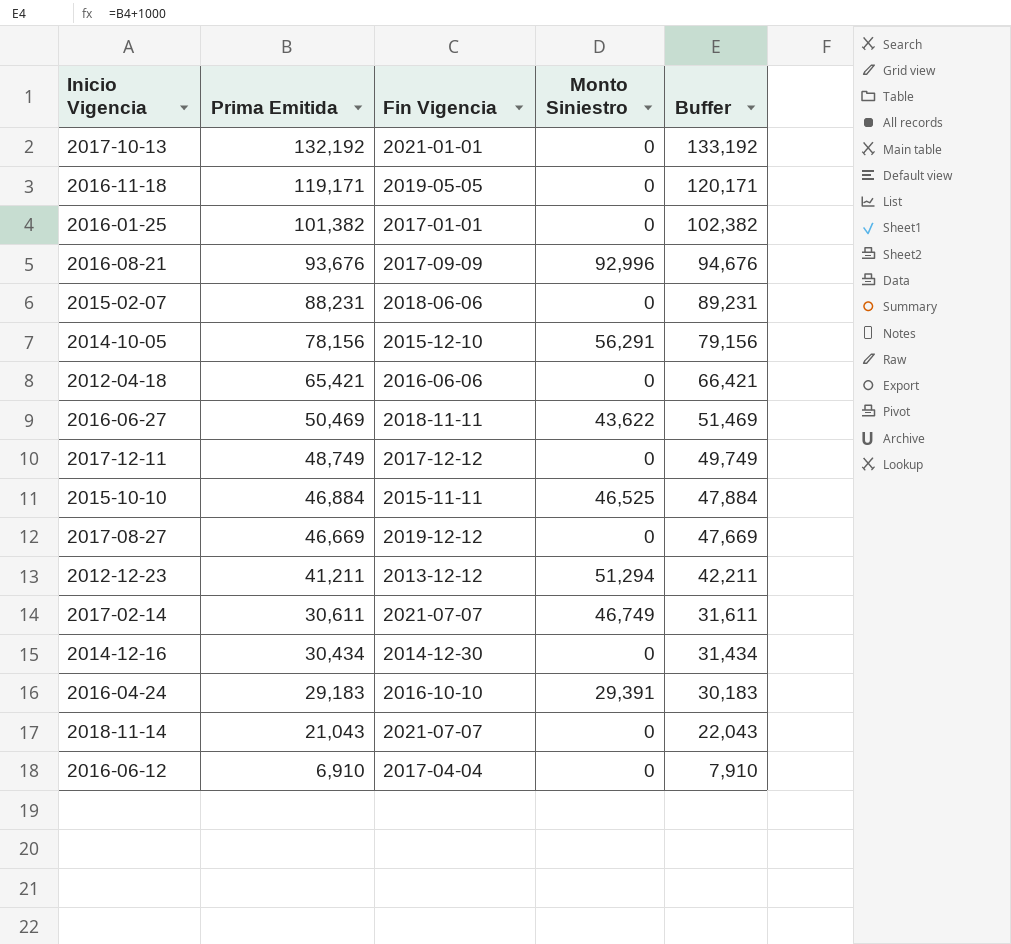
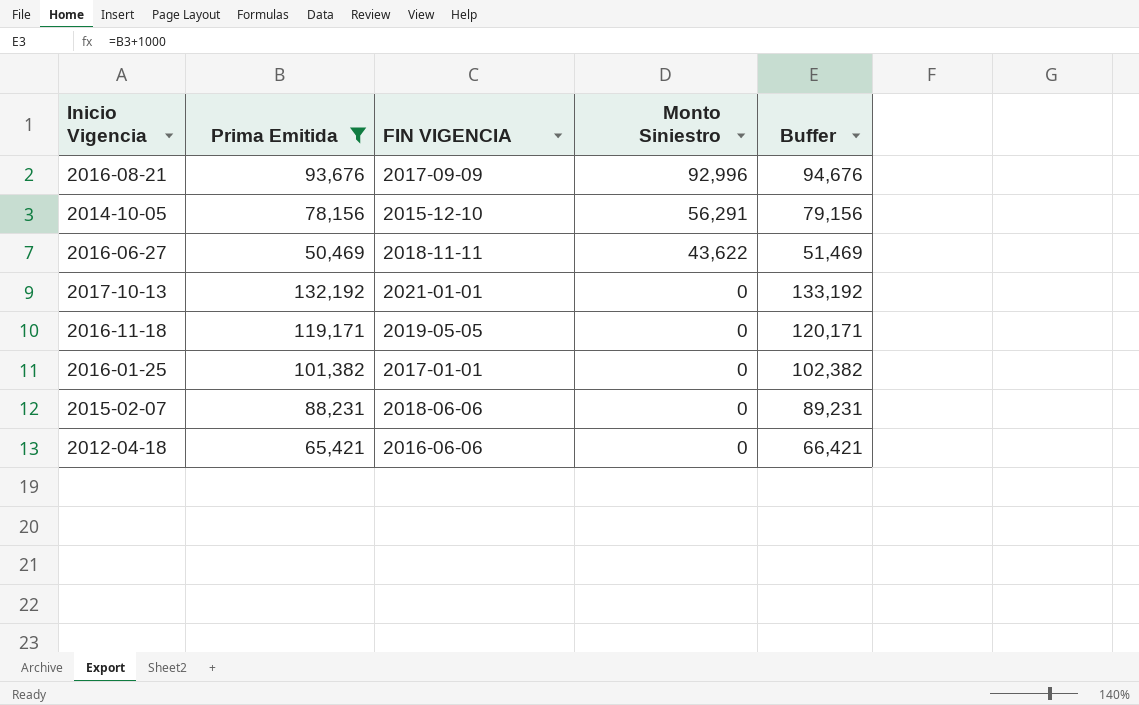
filter: none -> Prima Emitida >= 50,469
row order: Prima Emitida descending -> Monto Siniestro descending
column name: Fin Vigencia -> FIN VIGENCIA

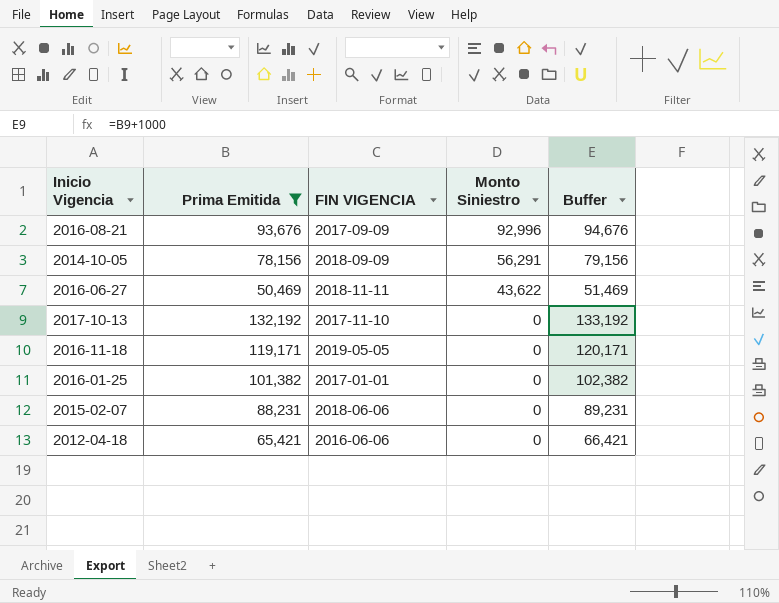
2014-10-05 | FIN VIGENCIA: 2015-12-10 -> 2018-09-09
2017-10-13 | FIN VIGENCIA: 2021-01-01 -> 2017-11-10

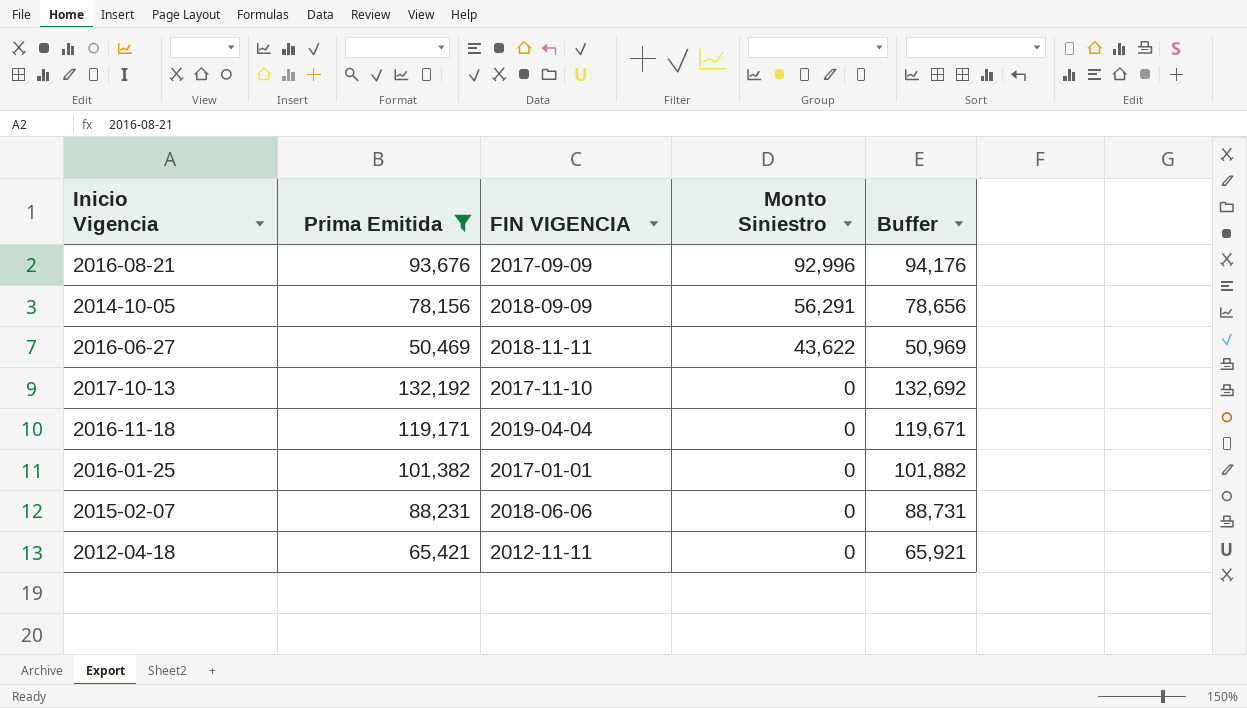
column Buffer | formula: [Prima Emitida] + 1000 -> [Prima Emitida] + 500
2016-11-18 | FIN VIGENCIA: 2019-05-05 -> 2019-04-04
2012-04-18 | FIN VIGENCIA: 2016-06-06 -> 2012-11-11

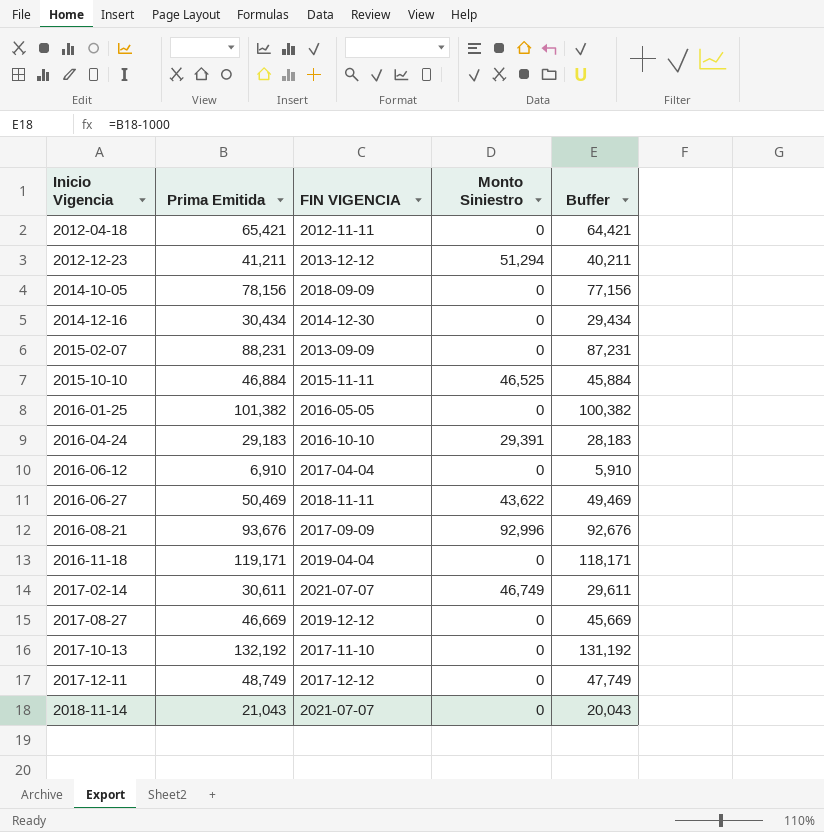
filter: Prima Emitida >= 50,469 -> none
row order: Monto Siniestro descending -> Inicio Vigencia ascending
column Buffer | formula: [Prima Emitida] + 500 -> [Prima Emitida] - 1000
2014-10-05 | Monto Siniestro: 56,291 -> 0
2015-02-07 | FIN VIGENCIA: 2018-06-06 -> 2013-09-09
2016-01-25 | FIN VIGENCIA: 2017-01-01 -> 2016-05-05

